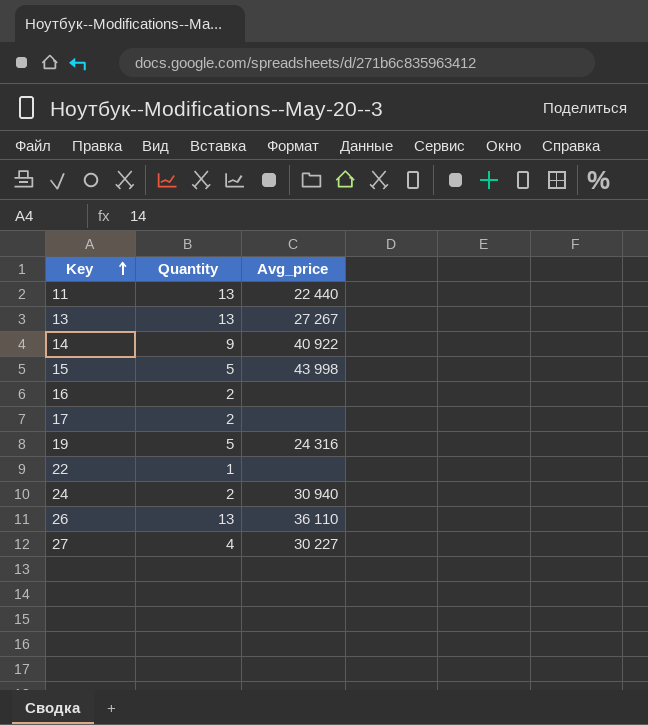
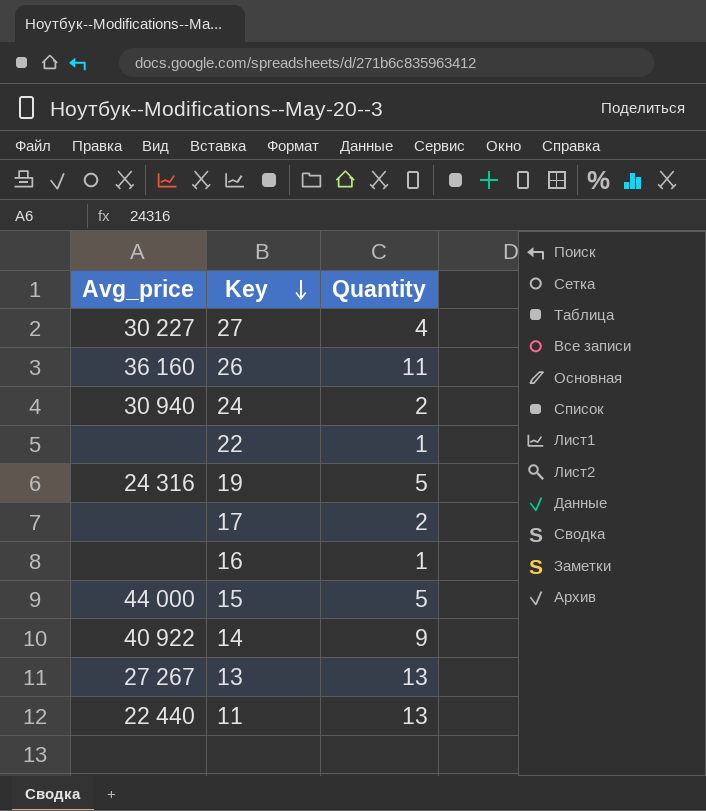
row order: Key ascending -> Key descending
column Avg_price | position: 3 -> 1
26 | Avg_price: 36 110 -> 36 160
26 | Quantity: 13 -> 11
16 | Quantity: 2 -> 1
15 | Avg_price: 43 998 -> 44 000

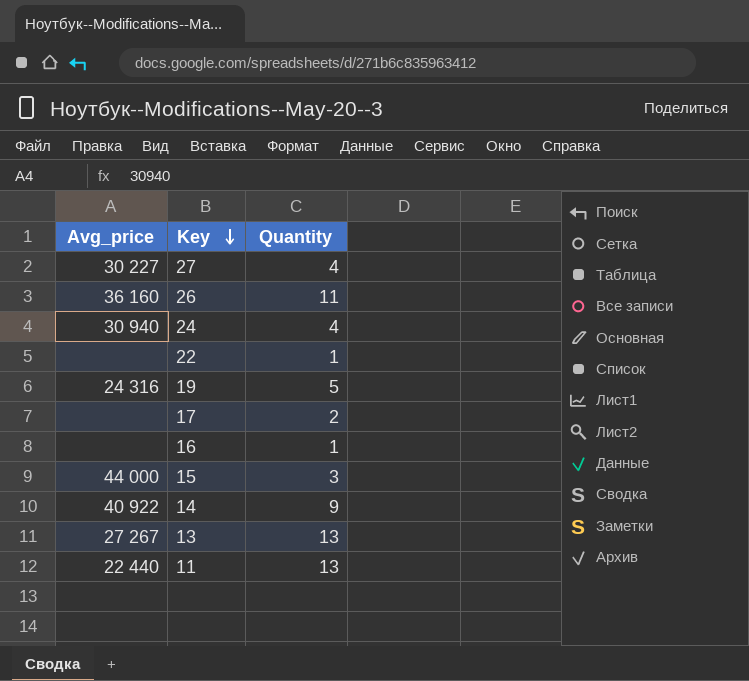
24 | Quantity: 2 -> 4
15 | Quantity: 5 -> 3

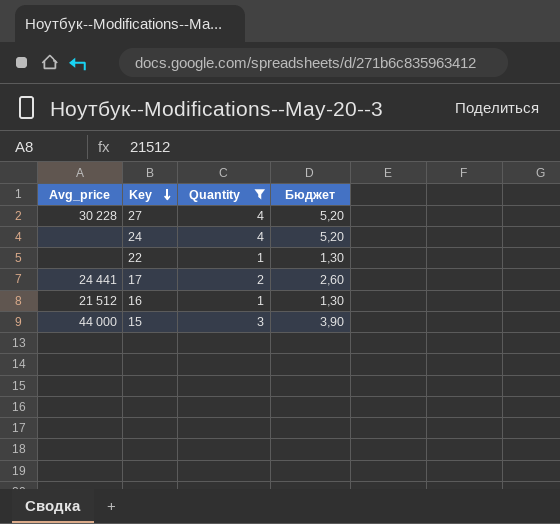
filter: none -> Quantity <= 4
column Бюджет | formula: none -> [Quantity] * 1,3
27 | Avg_price: 30 227 -> 30 228
24 | Avg_price: 30 940 -> none
17 | Avg_price: none -> 24 441
16 | Avg_price: none -> 21 512

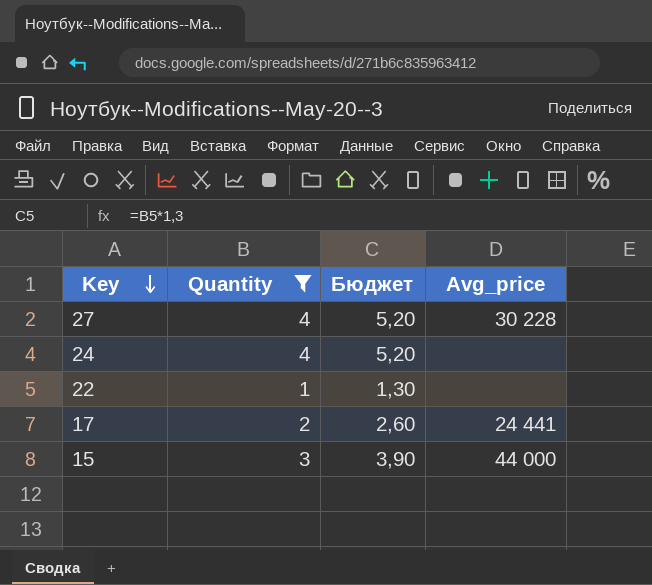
column Avg_price | position: 1 -> 4
row 16: 21 512 | 1 | 1,30 -> none

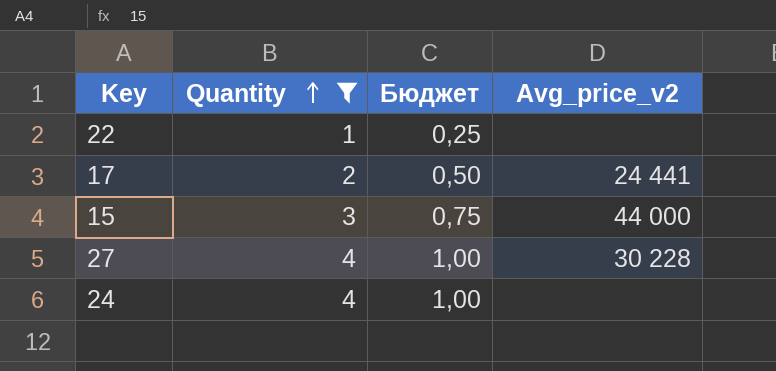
row order: Key descending -> Quantity ascending
column Бюджет | formula: [Quantity] * 1,3 -> [Quantity] * 0,25
column name: Avg_price -> Avg_price_v2

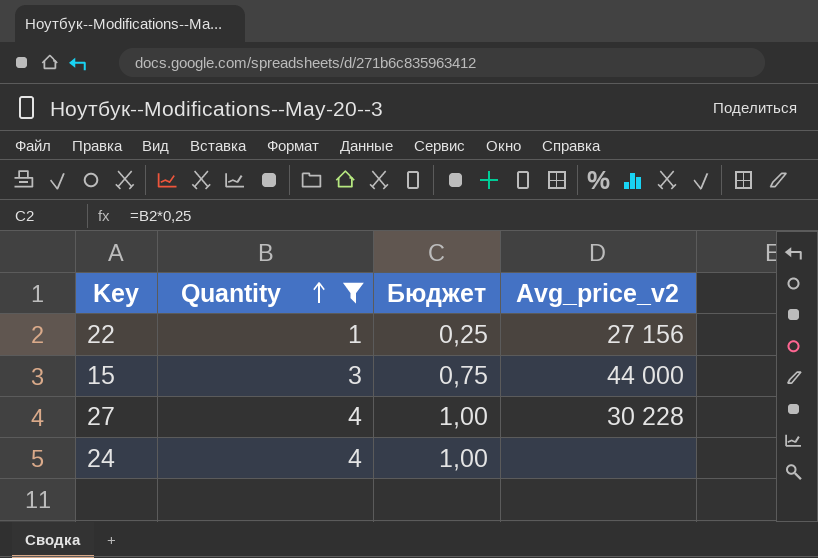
row 17: 2 | 0,50 | 24 441 -> none
22 | Avg_price_v2: none -> 27 156

